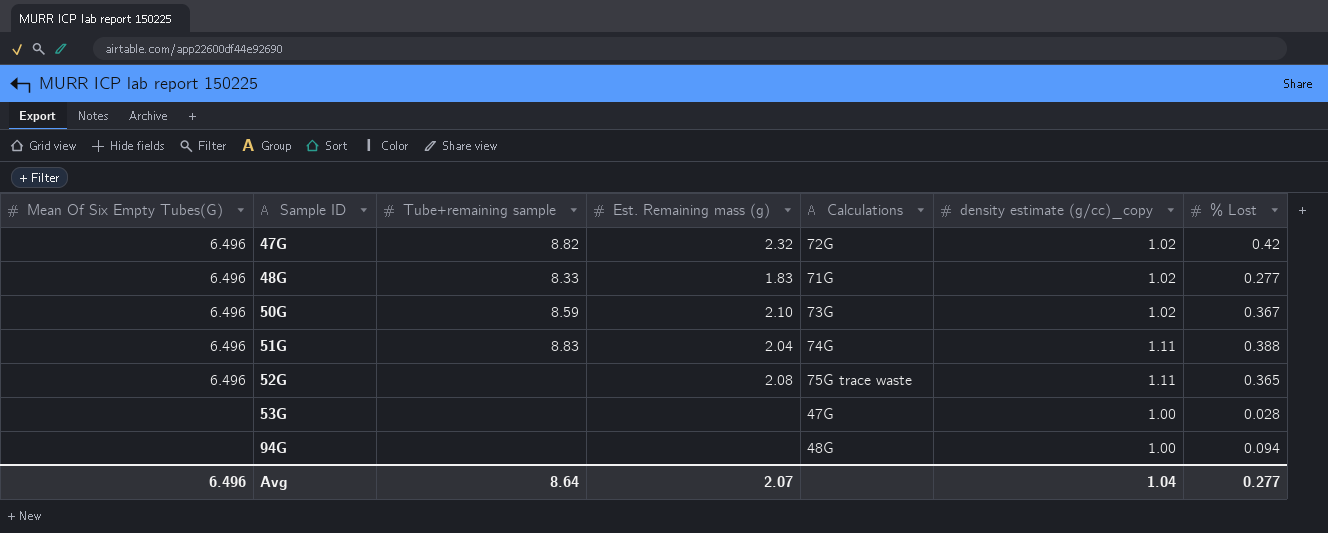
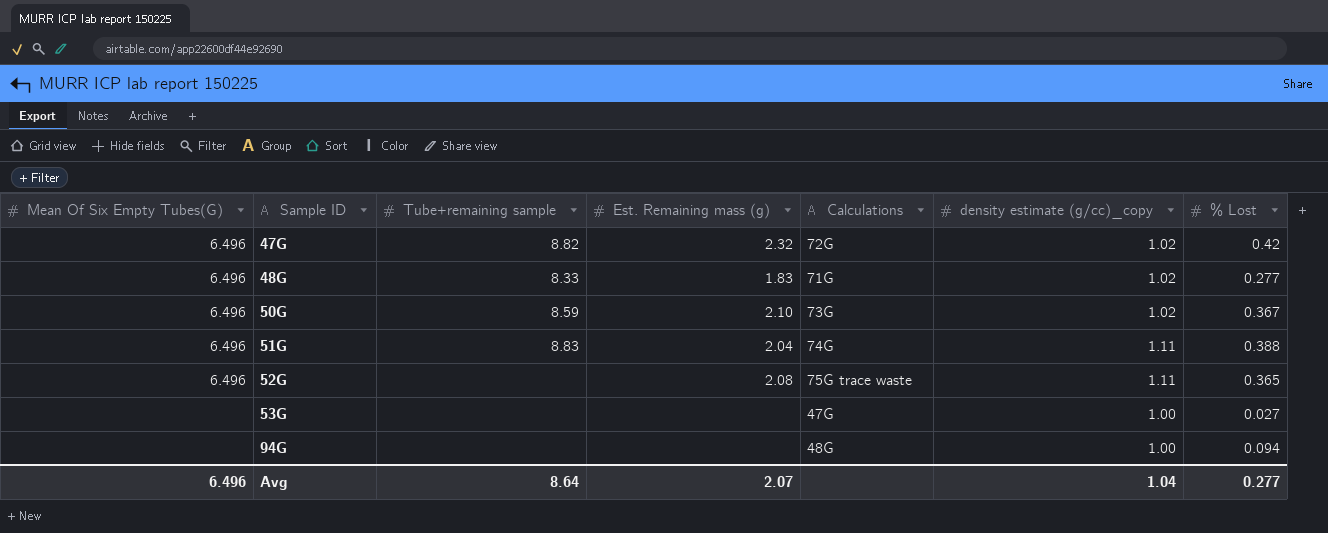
53G | % Lost: 0.028 -> 0.027

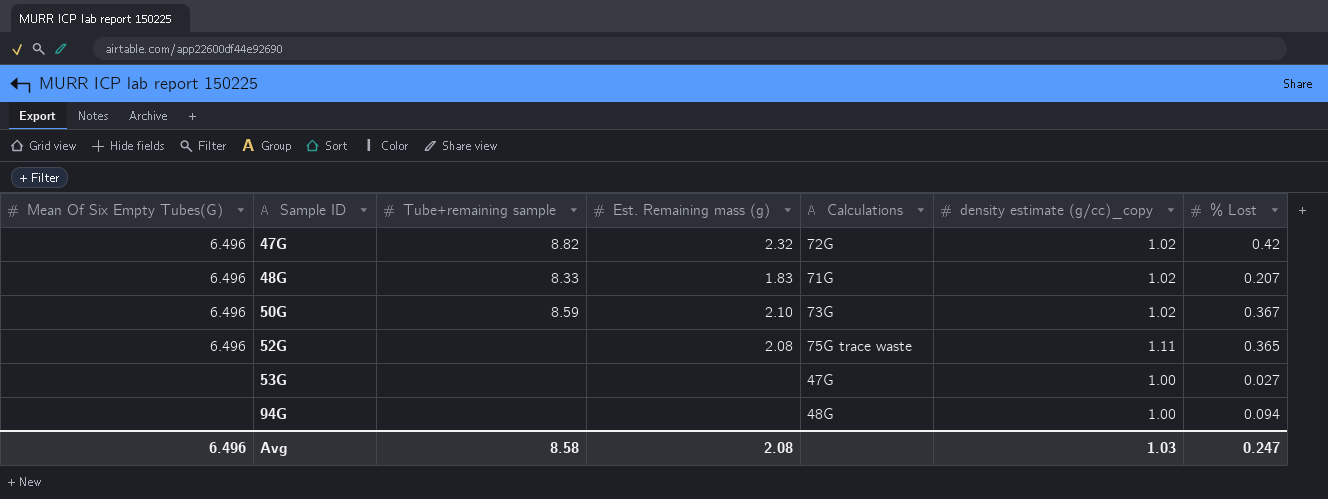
row 51G: 6.496 | 8.83 | 2.04 | 74G | 1.11 | 0.388 -> none
48G | % Lost: 0.277 -> 0.207
Avg | Tube+remaining sample: 8.64 -> 8.58
Avg | Est. Remaining mass (g): 2.07 -> 2.08
Avg | density estimate (g/cc)_copy: 1.04 -> 1.03
Avg | % Lost: 0.277 -> 0.247

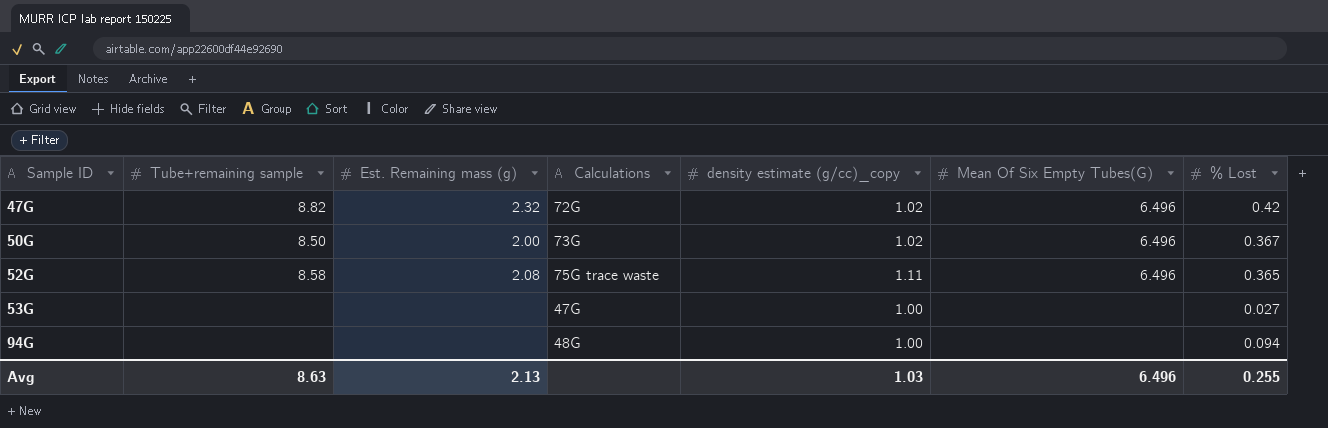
column Mean Of Six Empty Tubes(G) | position: 1 -> 6
row 48G: 6.496 | 8.33 | 1.83 | 71G | 1.02 | 0.207 -> none
50G | Tube+remaining sample: 8.59 -> 8.50
50G | Est. Remaining mass (g): 2.10 -> 2.00
52G | Tube+remaining sample: none -> 8.58
Avg | Tube+remaining sample: 8.58 -> 8.63
Avg | Est. Remaining mass (g): 2.08 -> 2.13
Avg | % Lost: 0.247 -> 0.255

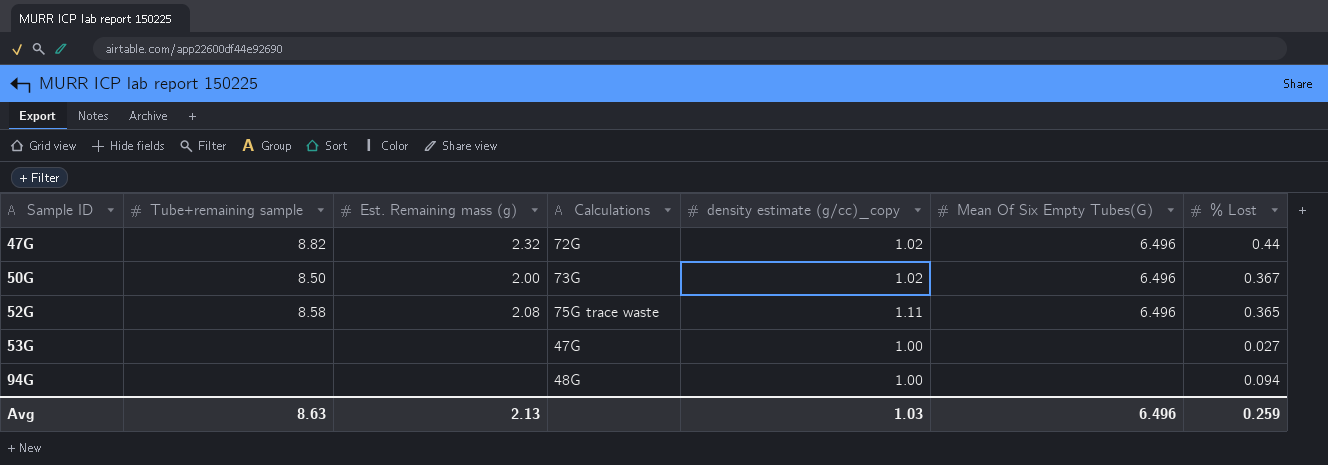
47G | % Lost: 0.42 -> 0.44
Avg | % Lost: 0.255 -> 0.259

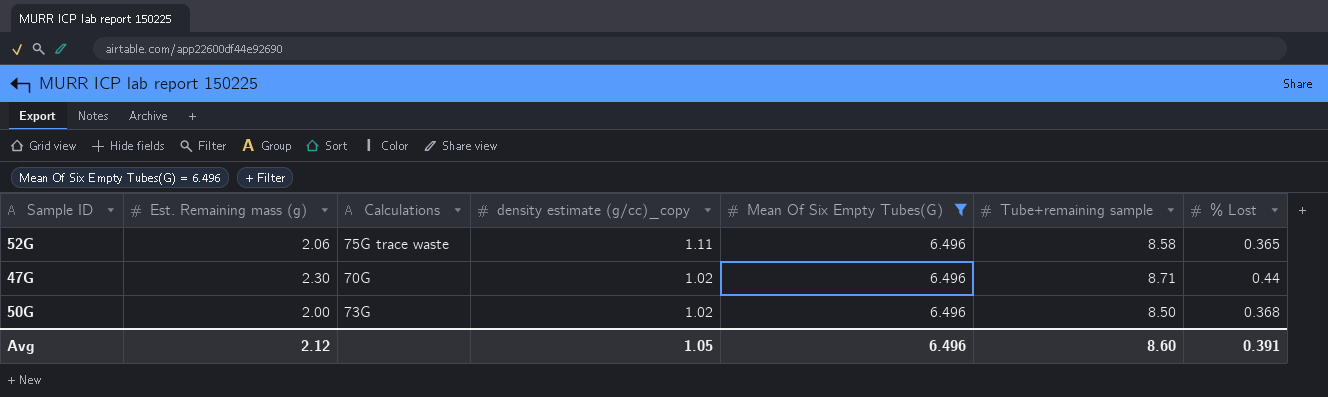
filter: none -> Mean Of Six Empty Tubes(G) = 6.496
row order: Sample ID ascending -> density estimate (g/cc)_copy descending
column Tube+remaining sample | position: 2 -> 6
52G | Est. Remaining mass (g): 2.08 -> 2.06
47G | Est. Remaining mass (g): 2.32 -> 2.30
47G | Calculations: 72G -> 70G
47G | Tube+remaining sample: 8.82 -> 8.71
50G | % Lost: 0.367 -> 0.368
Avg | Est. Remaining mass (g): 2.13 -> 2.12
Avg | density estimate (g/cc)_copy: 1.03 -> 1.05
Avg | Tube+remaining sample: 8.63 -> 8.60
Avg | % Lost: 0.259 -> 0.391

